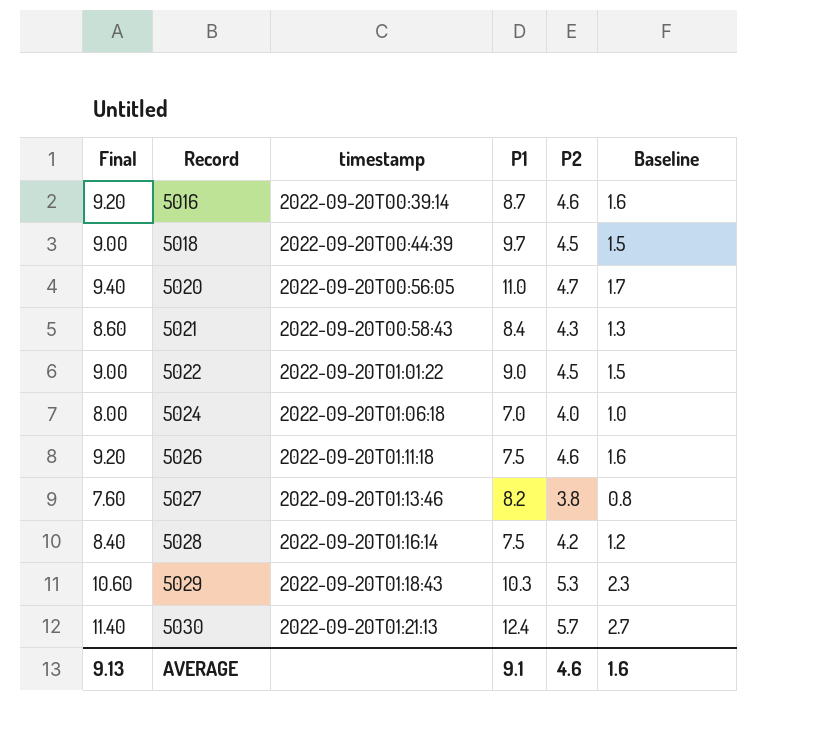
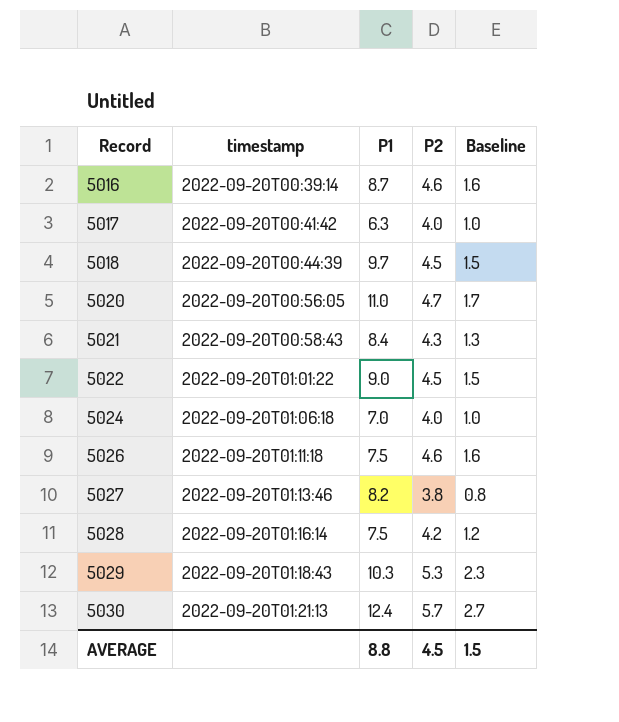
column Final | formula: [P2] * 2 -> none
row 5017: none -> 2022-09-20T00:41:42 | 6.3 | 4.0 | 1.0
AVERAGE | P1: 9.1 -> 8.8
AVERAGE | P2: 4.6 -> 4.5
AVERAGE | Baseline: 1.6 -> 1.5

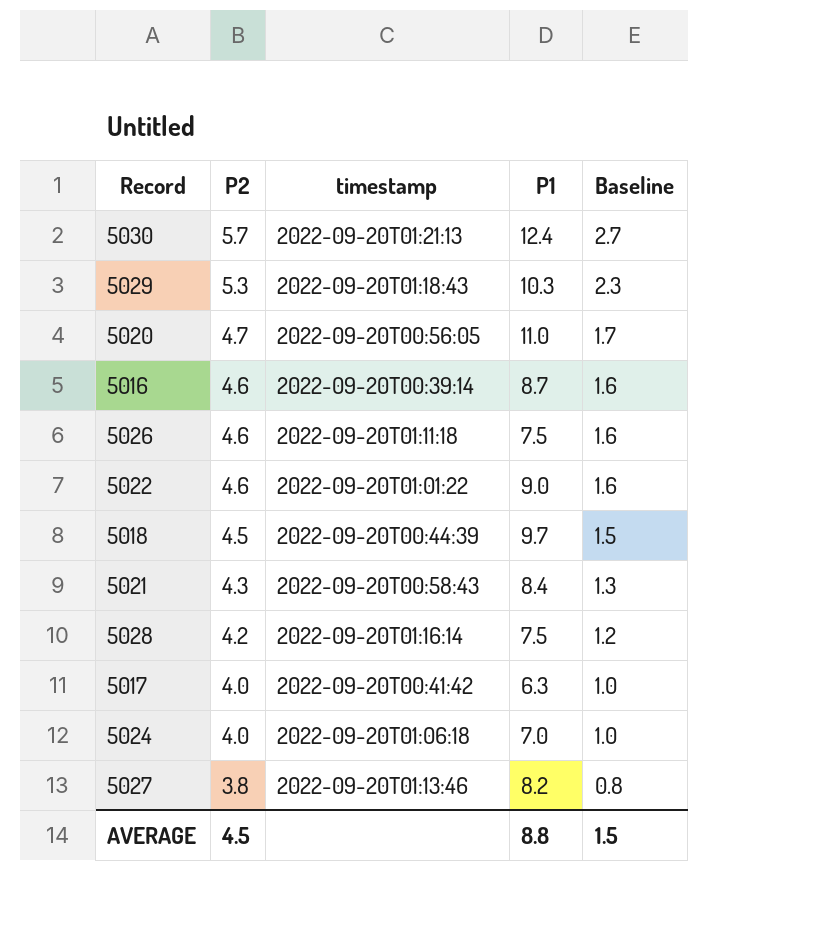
row order: Record ascending -> P2 descending
column P2 | position: 4 -> 2
5022 | P2: 4.5 -> 4.6
5022 | Baseline: 1.5 -> 1.6

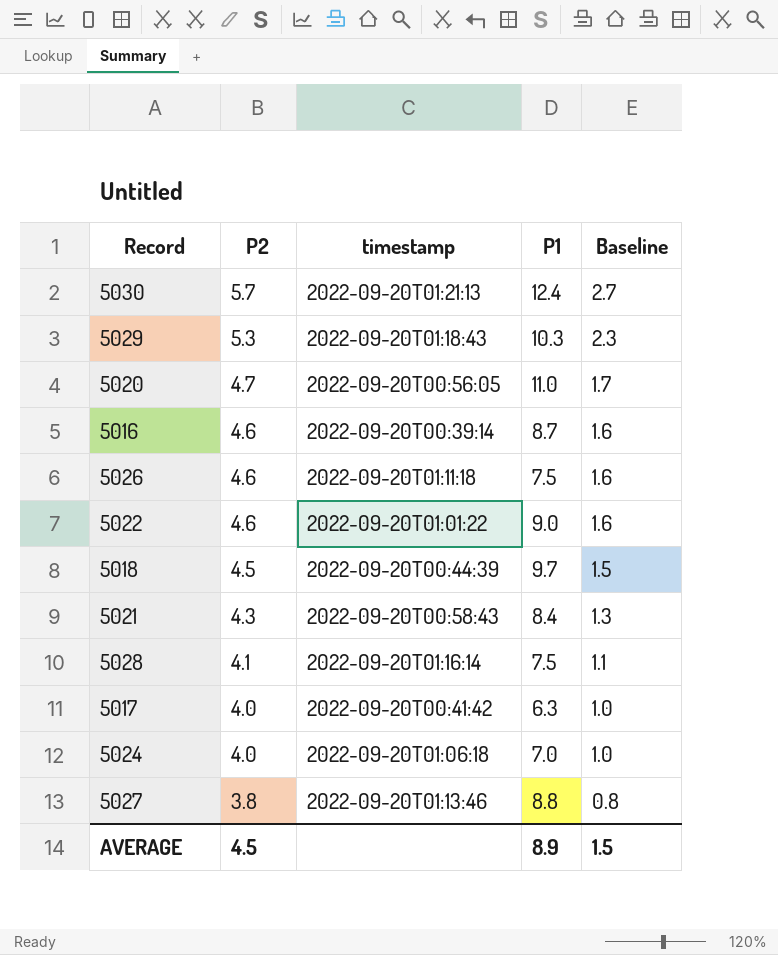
5028 | P2: 4.2 -> 4.1
5028 | Baseline: 1.2 -> 1.1
5027 | P1: 8.2 -> 8.8
AVERAGE | P1: 8.8 -> 8.9

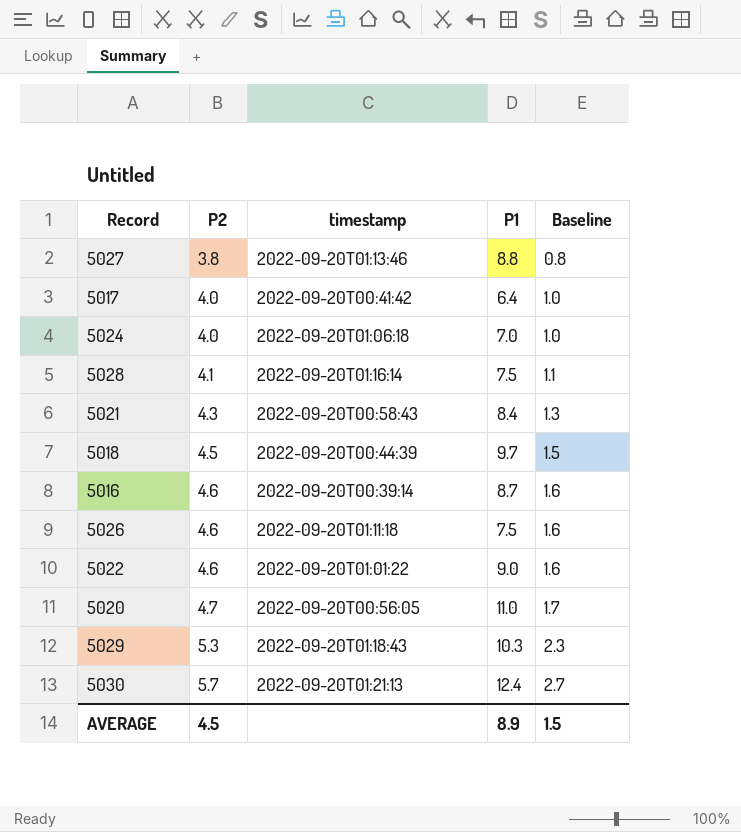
row order: P2 descending -> P2 ascending
5017 | P1: 6.3 -> 6.4

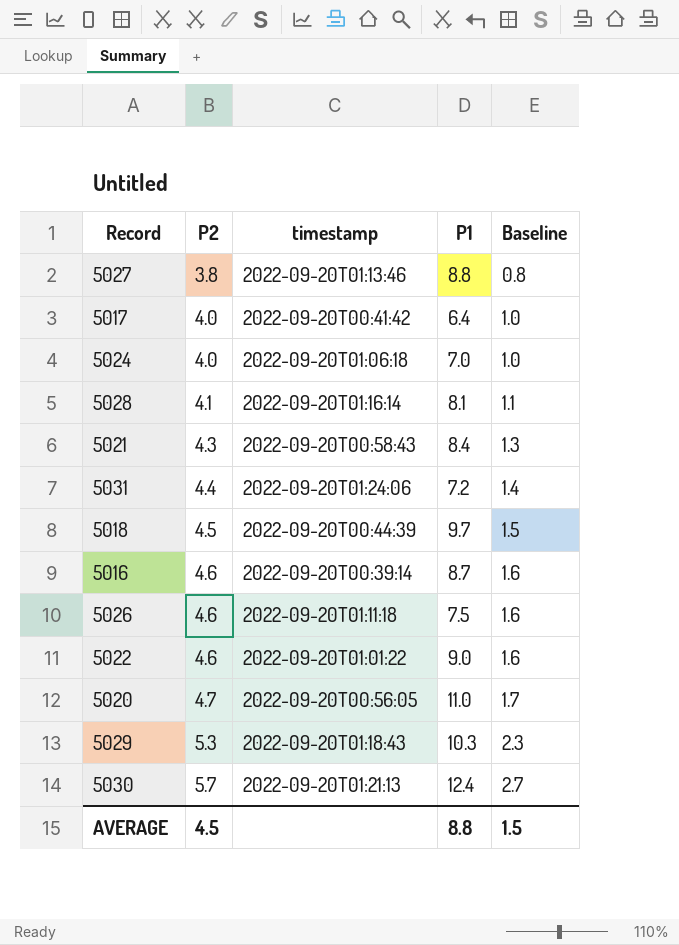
5028 | P1: 7.5 -> 8.1
row 5031: none -> 4.4 | 2022-09-20T01:24:06 | 7.2 | 1.4
AVERAGE | P1: 8.9 -> 8.8

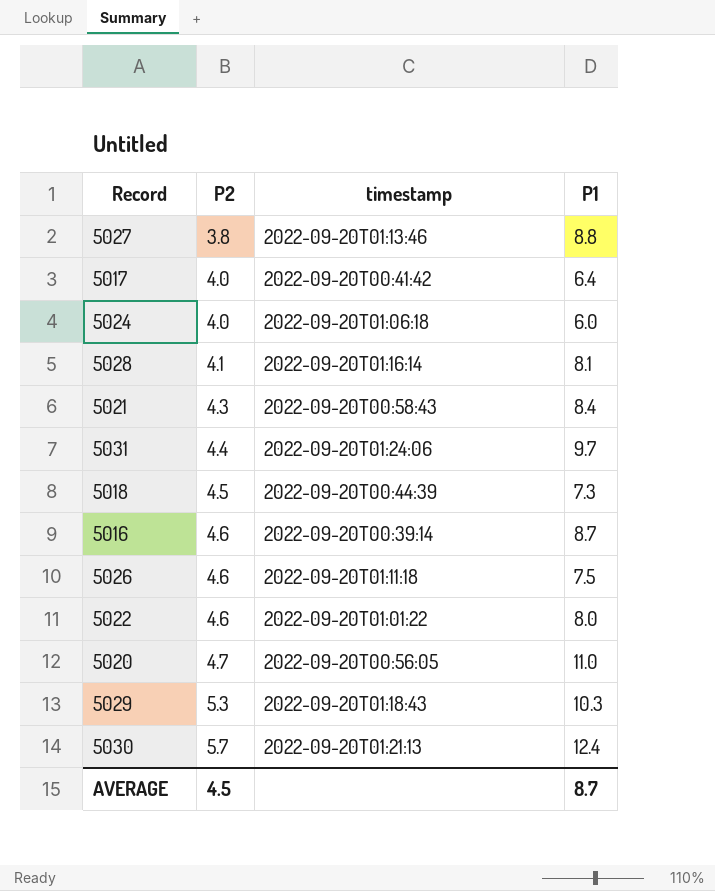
column Baseline | formula: [P2] - 3 -> none
5024 | P1: 7.0 -> 6.0
5031 | P1: 7.2 -> 9.7
5018 | P1: 9.7 -> 7.3
5022 | P1: 9.0 -> 8.0
AVERAGE | P1: 8.8 -> 8.7

